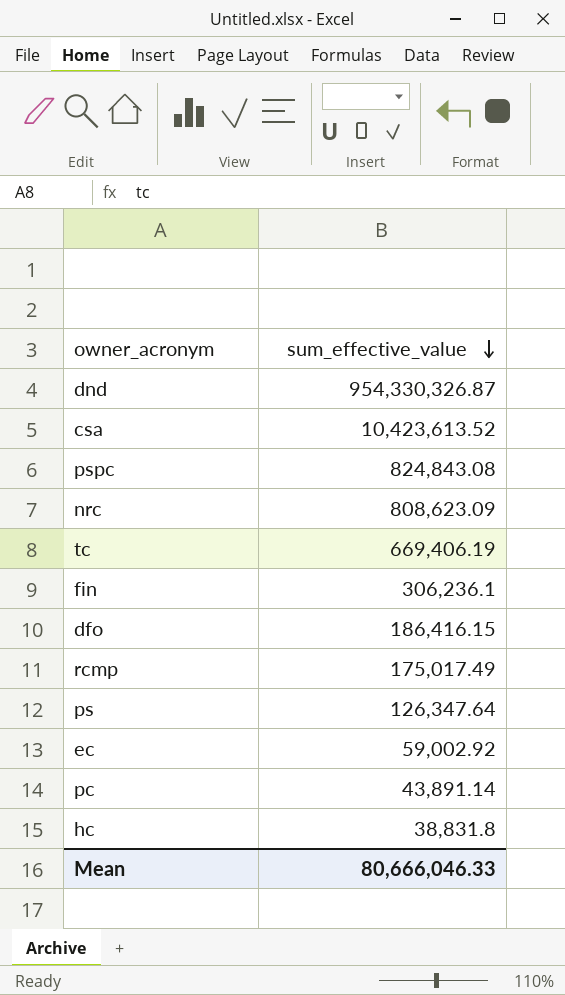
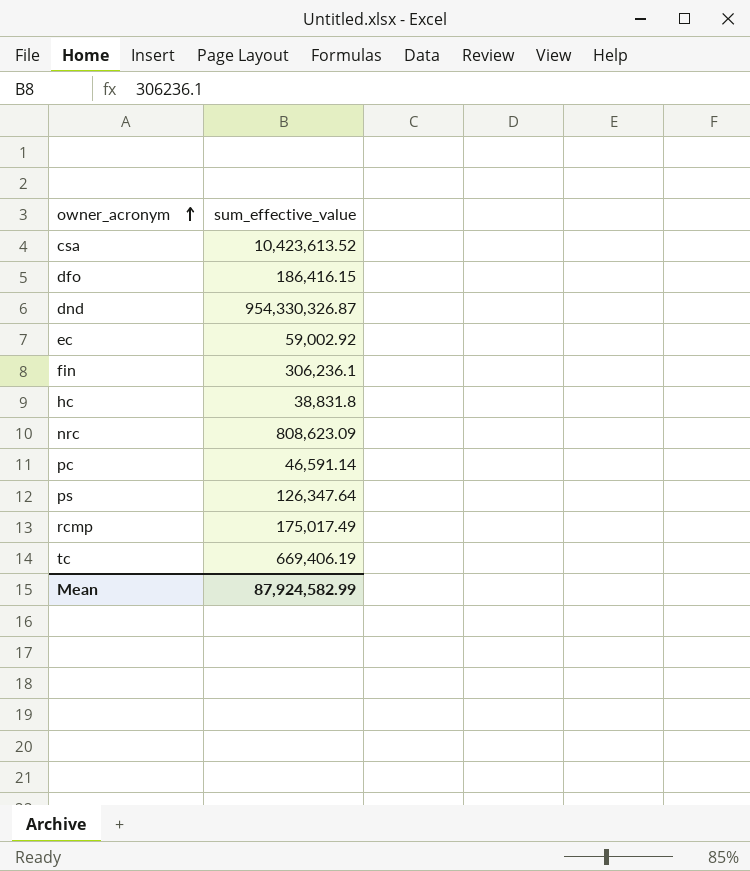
row order: sum_effective_value descending -> owner_acronym ascending
row pspc: 824,843.08 -> none
pc | sum_effective_value: 43,891.14 -> 46,591.14
Mean | sum_effective_value: 80,666,046.33 -> 87,924,582.99

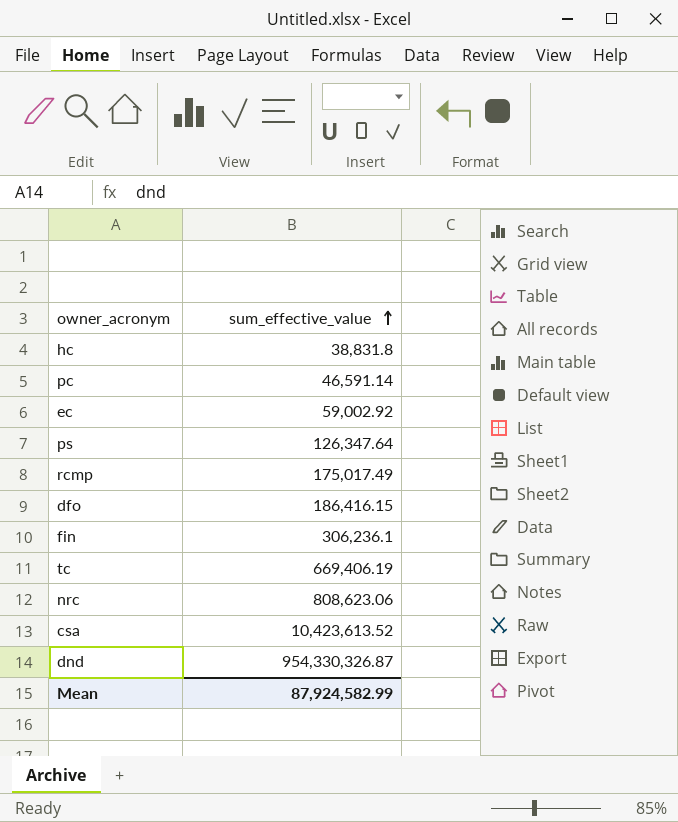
row order: owner_acronym ascending -> sum_effective_value ascending
nrc | sum_effective_value: 808,623.09 -> 808,623.06

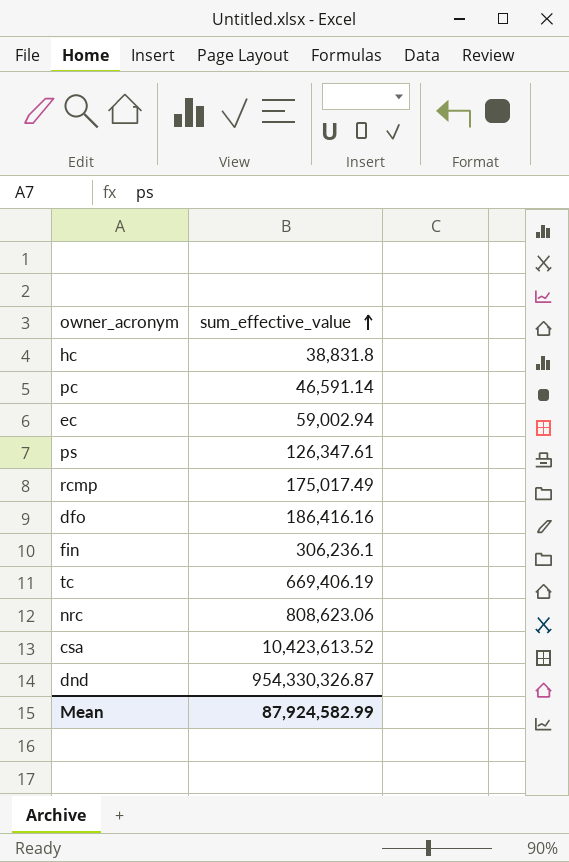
ec | sum_effective_value: 59,002.92 -> 59,002.94
ps | sum_effective_value: 126,347.64 -> 126,347.61
dfo | sum_effective_value: 186,416.15 -> 186,416.16

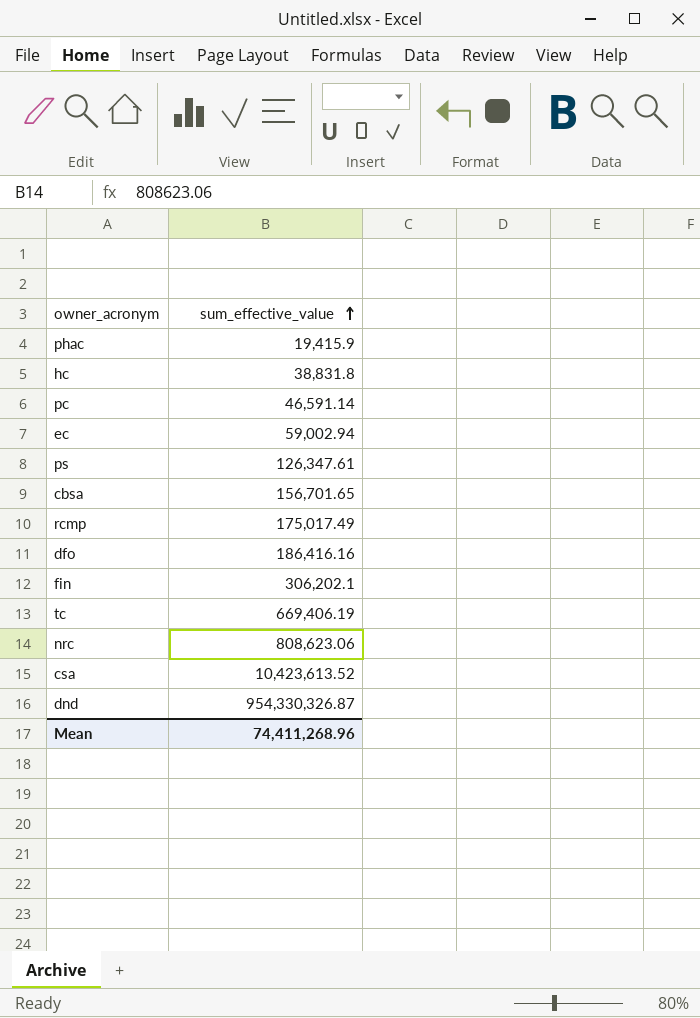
row phac: none -> 19,415.9
row cbsa: none -> 156,701.65
fin | sum_effective_value: 306,236.1 -> 306,202.1
Mean | sum_effective_value: 87,924,582.99 -> 74,411,268.96

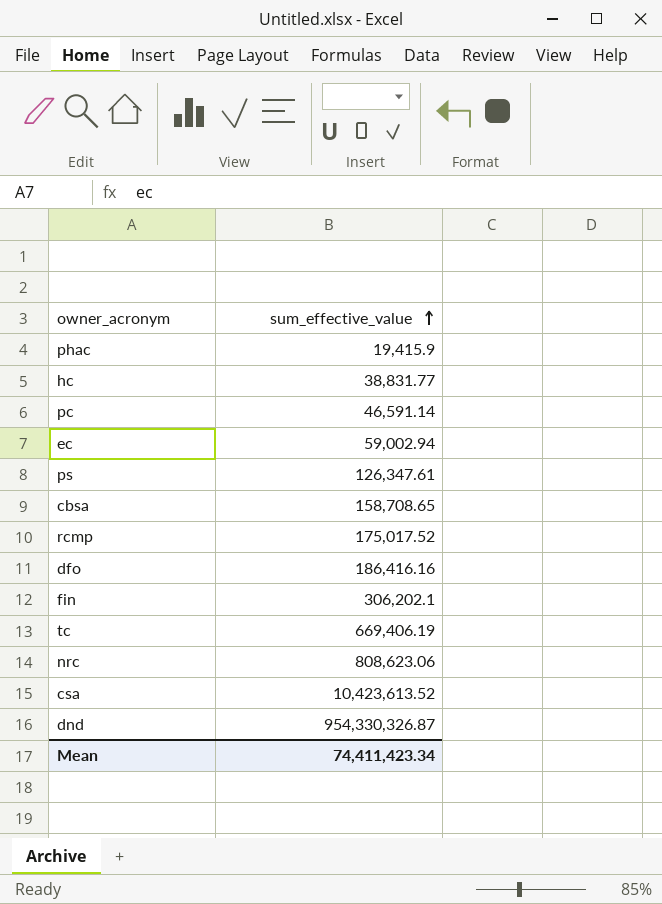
hc | sum_effective_value: 38,831.8 -> 38,831.77
cbsa | sum_effective_value: 156,701.65 -> 158,708.65
rcmp | sum_effective_value: 175,017.49 -> 175,017.52
Mean | sum_effective_value: 74,411,268.96 -> 74,411,423.34

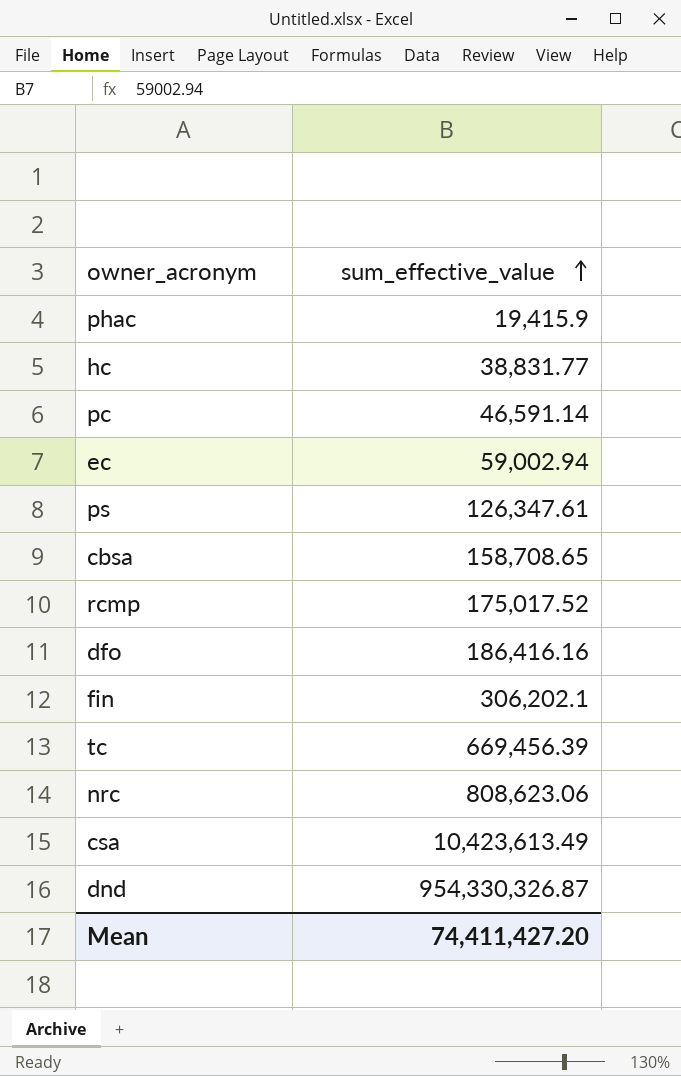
tc | sum_effective_value: 669,406.19 -> 669,456.39
csa | sum_effective_value: 10,423,613.52 -> 10,423,613.49
Mean | sum_effective_value: 74,411,423.34 -> 74,411,427.20

